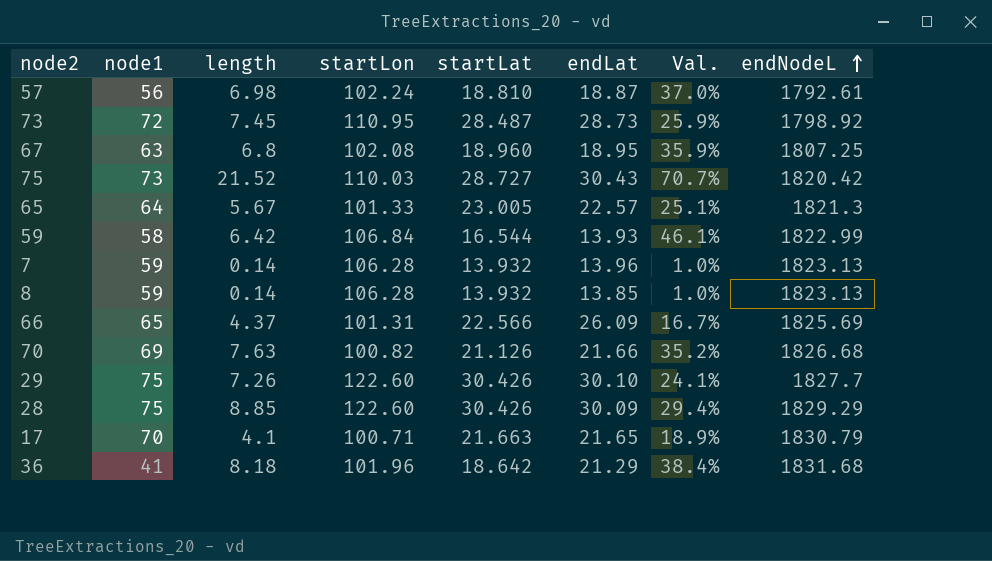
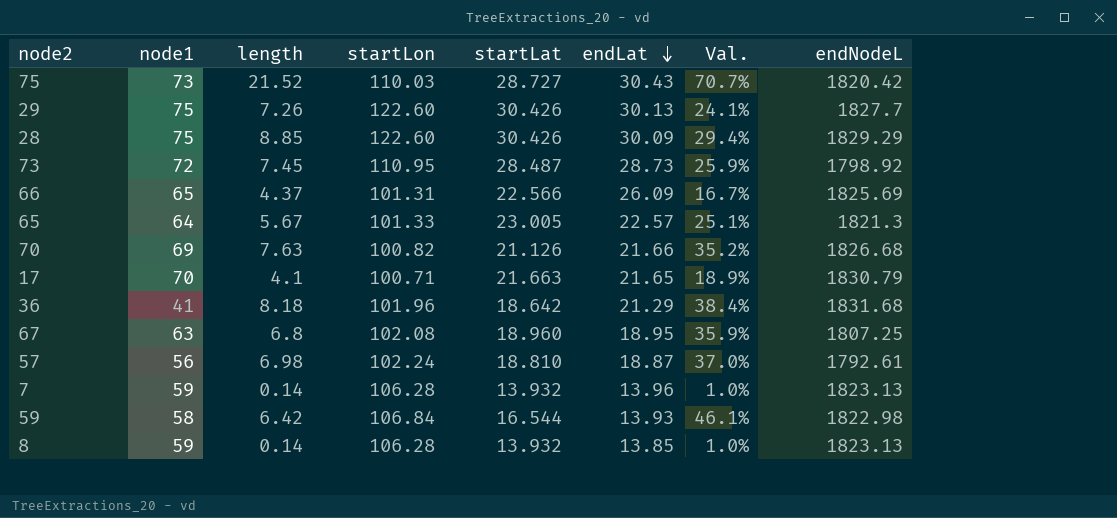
row order: endNodeL ascending -> endLat descending
29 | endLat: 30.10 -> 30.13
59 | endNodeL: 1822.99 -> 1822.98

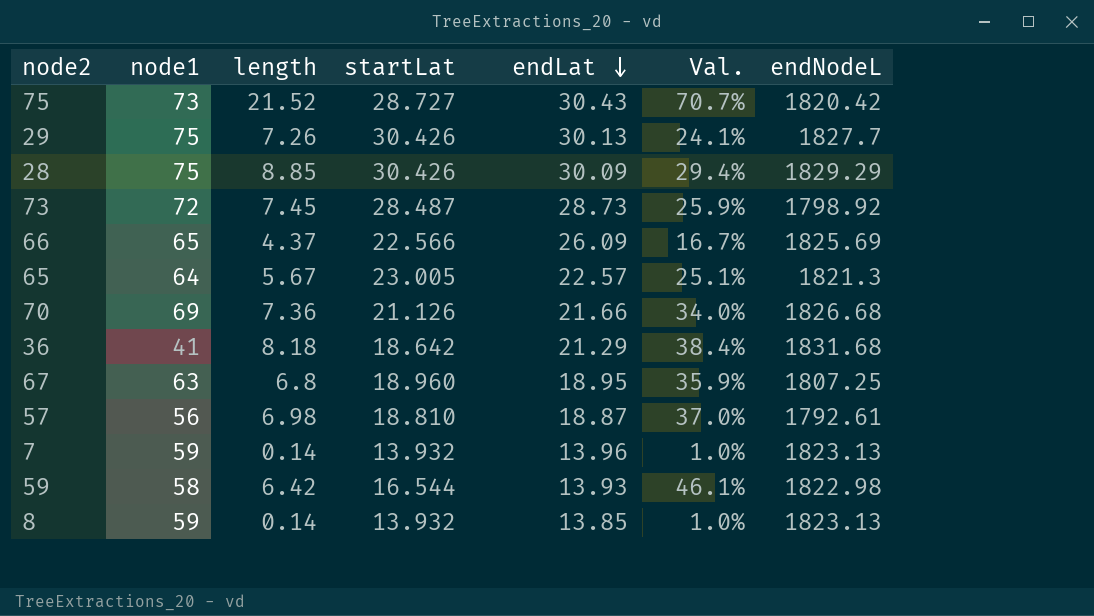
column startLon | position: 4 -> none
row 17: 70 | 4.1 | 100.71 | 21.663 | 21.65 | 18.9% | 1830.79 -> none
70 | length: 7.63 -> 7.36
70 | Val.: 35.2% -> 34.0%

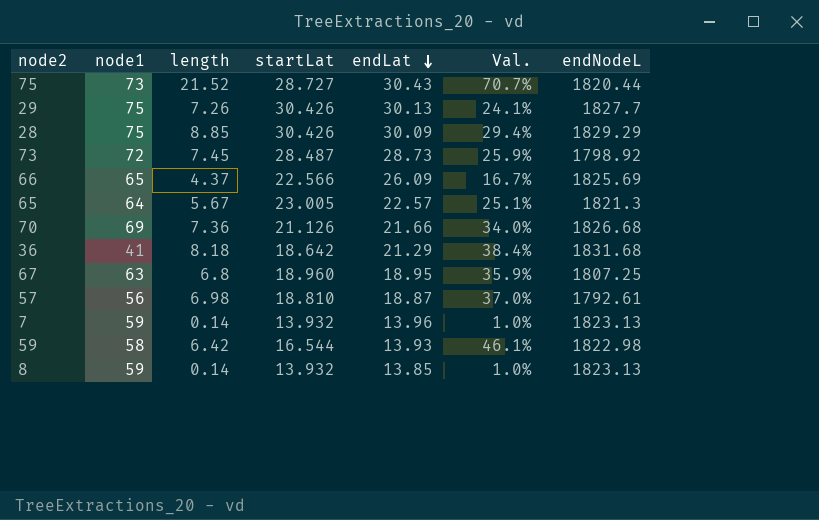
75 | endNodeL: 1820.42 -> 1820.44

